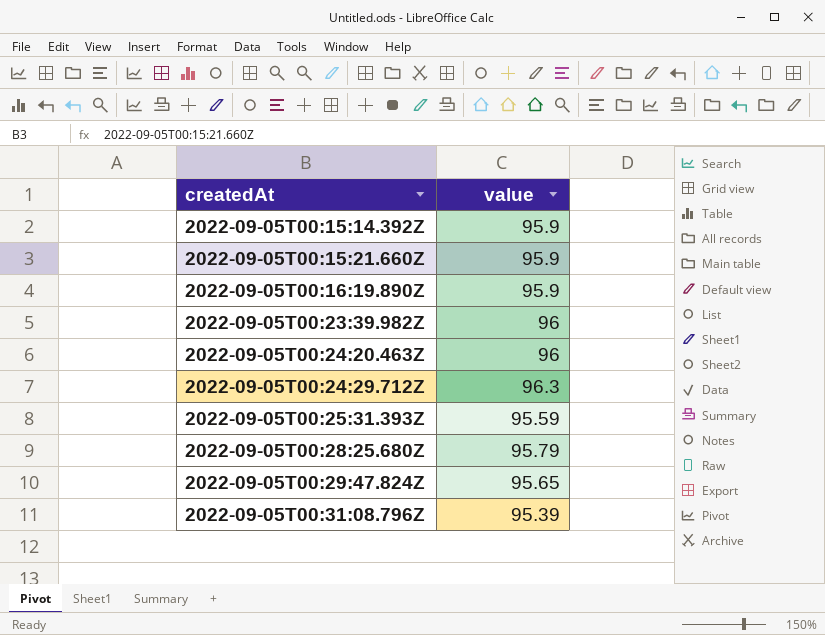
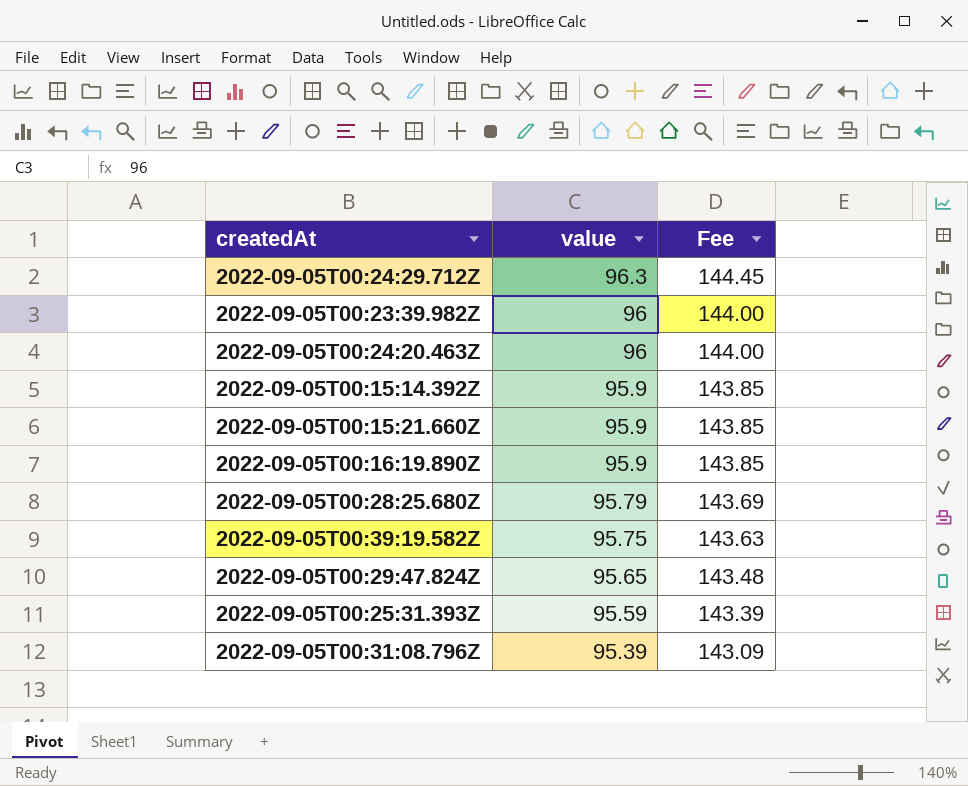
row order: createdAt ascending -> value descending
column Fee | formula: none -> [value] * 1.5
row 2022-09-05T00:39:19.582Z: none -> 95.75 | 143.63

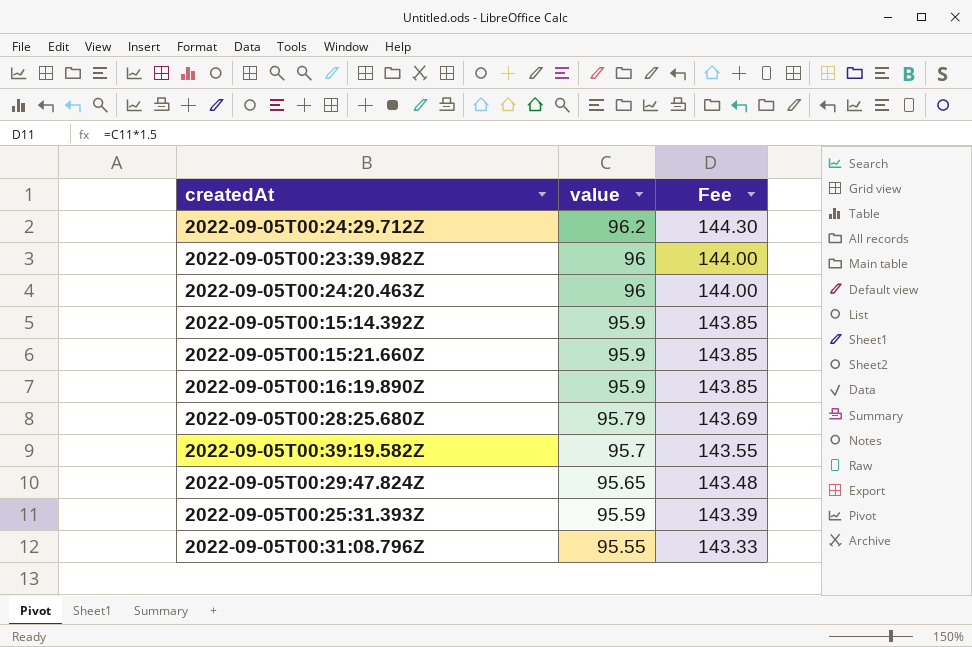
2022-09-05T00:24:29.712Z | value: 96.3 -> 96.2
2022-09-05T00:24:29.712Z | Fee: 144.45 -> 144.30
2022-09-05T00:39:19.582Z | value: 95.75 -> 95.7
2022-09-05T00:39:19.582Z | Fee: 143.63 -> 143.55
2022-09-05T00:31:08.796Z | value: 95.39 -> 95.55
2022-09-05T00:31:08.796Z | Fee: 143.09 -> 143.33

